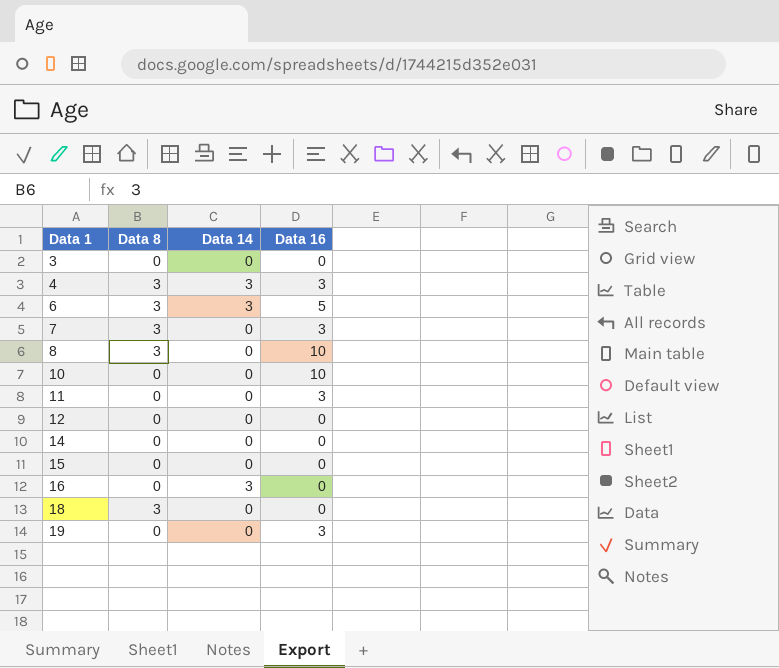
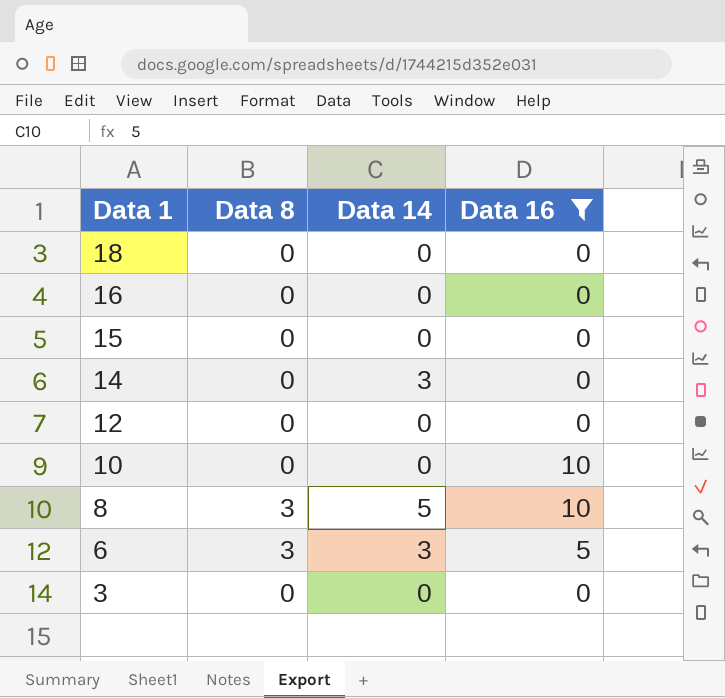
filter: none -> Data 16 != 3
row order: Data 1 ascending -> Data 1 descending
18 | Data 8: 3 -> 0
16 | Data 14: 3 -> 0
14 | Data 14: 0 -> 3
8 | Data 14: 0 -> 5

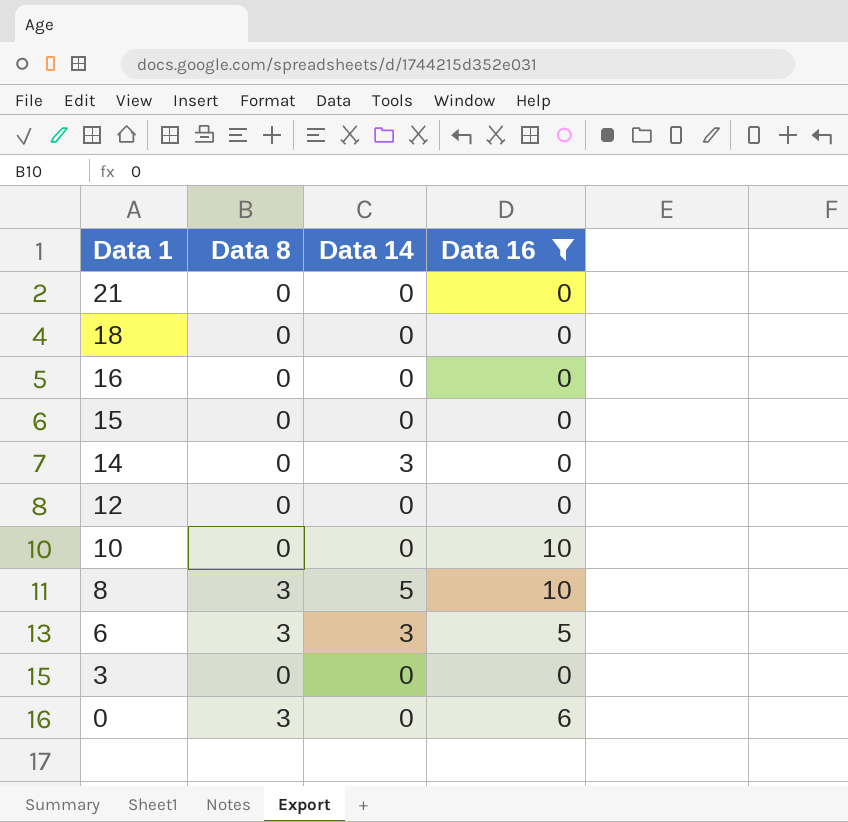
row 21: none -> 0 | 0 | 0
row 0: none -> 3 | 0 | 6

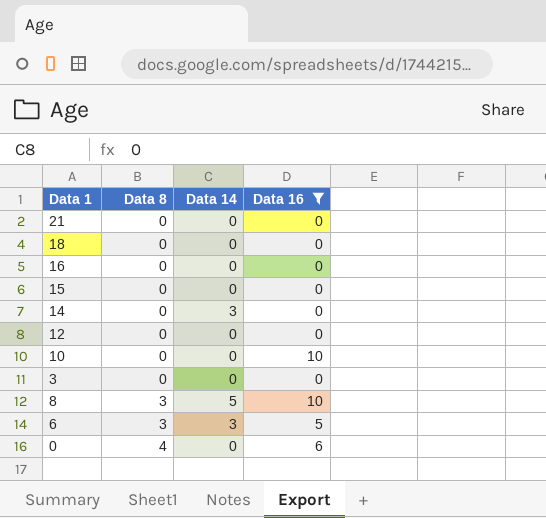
row order: Data 1 descending -> Data 8 ascending
0 | Data 8: 3 -> 4

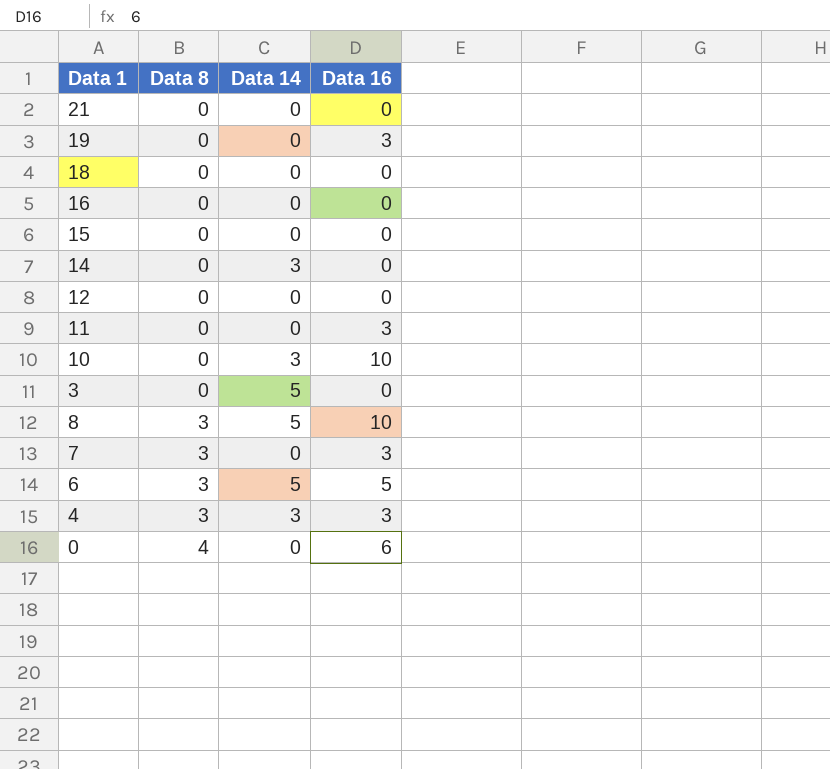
filter: Data 16 != 3 -> none
10 | Data 14: 0 -> 3
3 | Data 14: 0 -> 5
6 | Data 14: 3 -> 5

